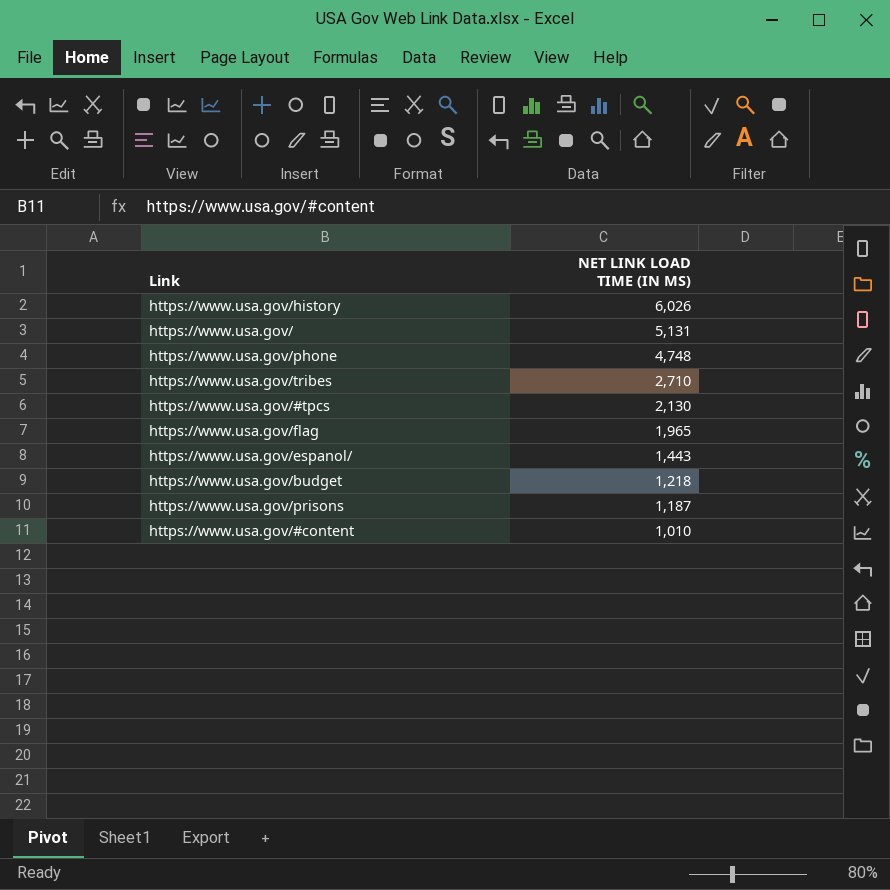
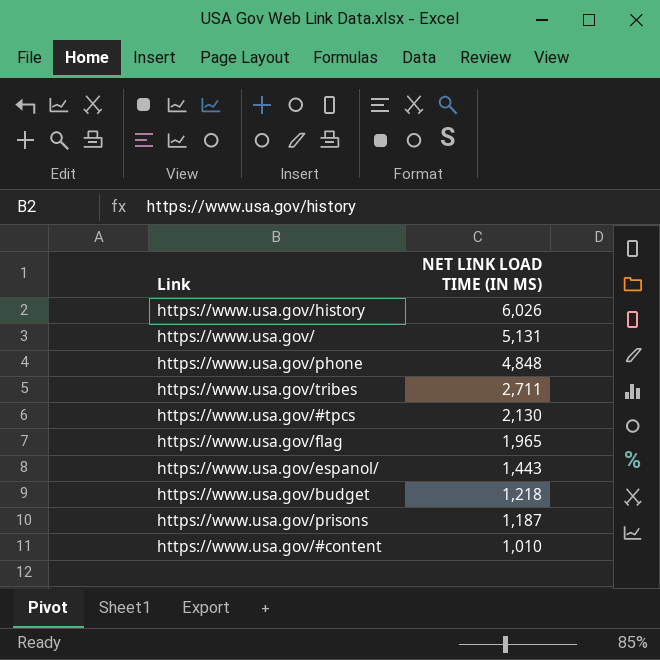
https://www.usa.gov/phone | NET LINK LOAD TIME (IN MS): 4,748 -> 4,848
https://www.usa.gov/tribes | NET LINK LOAD TIME (IN MS): 2,710 -> 2,711

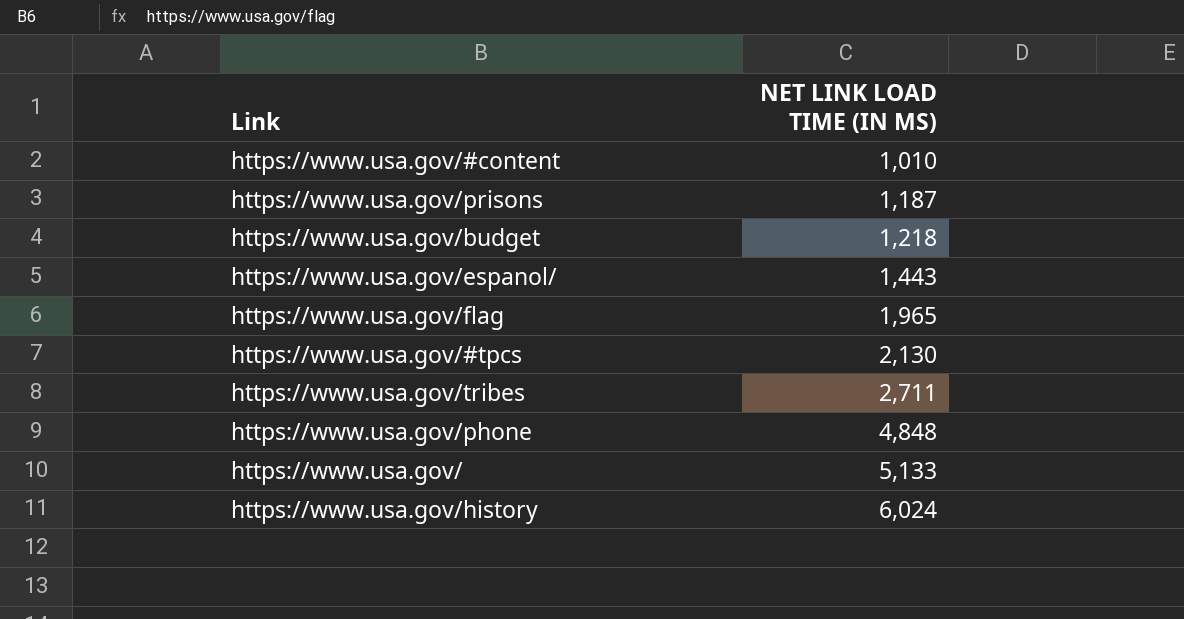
row order: NET LINK LOAD TIME (IN MS) descending -> NET LINK LOAD TIME (IN MS) ascending
https://www.usa.gov/ | NET LINK LOAD TIME (IN MS): 5,131 -> 5,133
https://www.usa.gov/history | NET LINK LOAD TIME (IN MS): 6,026 -> 6,024

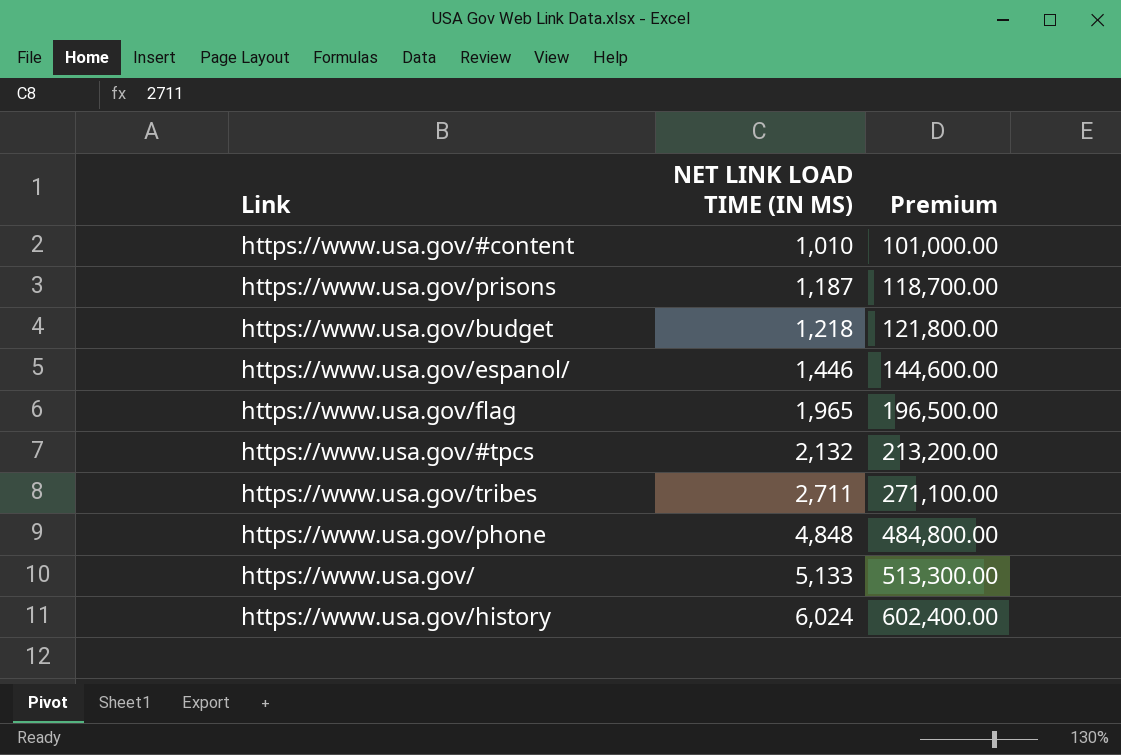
column Premium | formula: none -> [NET LINK LOAD TIME (IN MS)] * 100
https://www.usa.gov/espanol/ | NET LINK LOAD TIME (IN MS): 1,443 -> 1,446
https://www.usa.gov/#tpcs | NET LINK LOAD TIME (IN MS): 2,130 -> 2,132

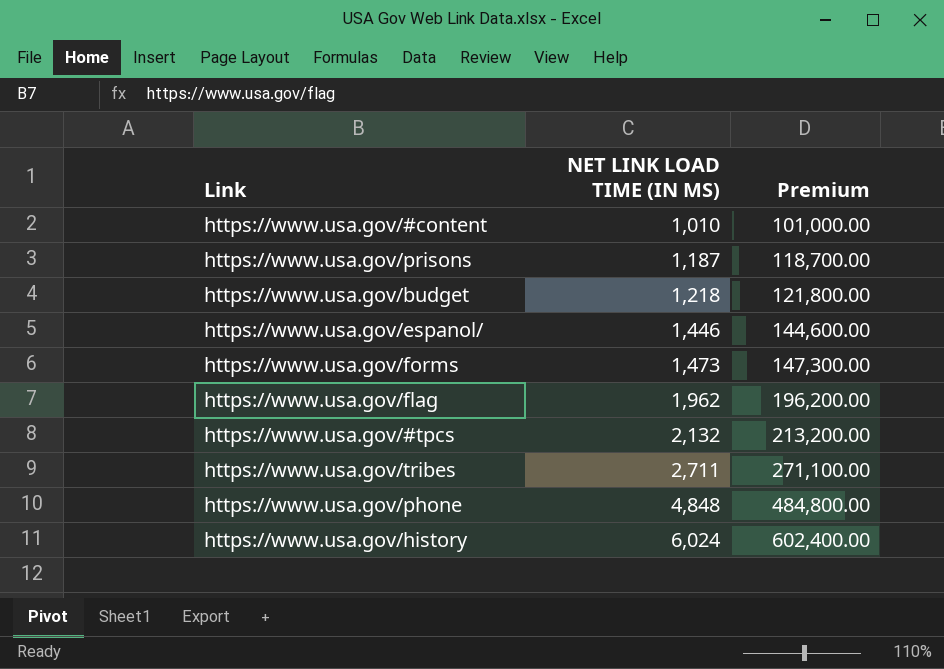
row https://www.usa.gov/: 5,133 | 513,300.00 -> none
row https://www.usa.gov/forms: none -> 1,473 | 147,300.00
https://www.usa.gov/flag | NET LINK LOAD TIME (IN MS): 1,965 -> 1,962
https://www.usa.gov/flag | Premium: 196,500.00 -> 196,200.00

